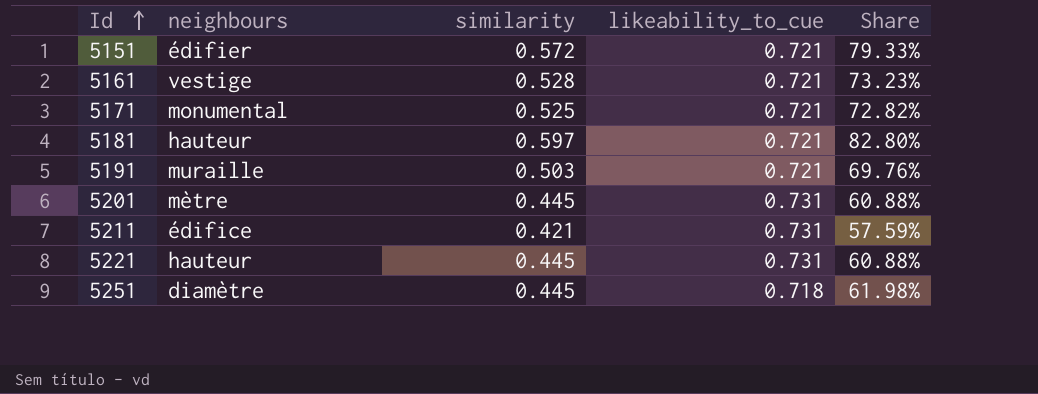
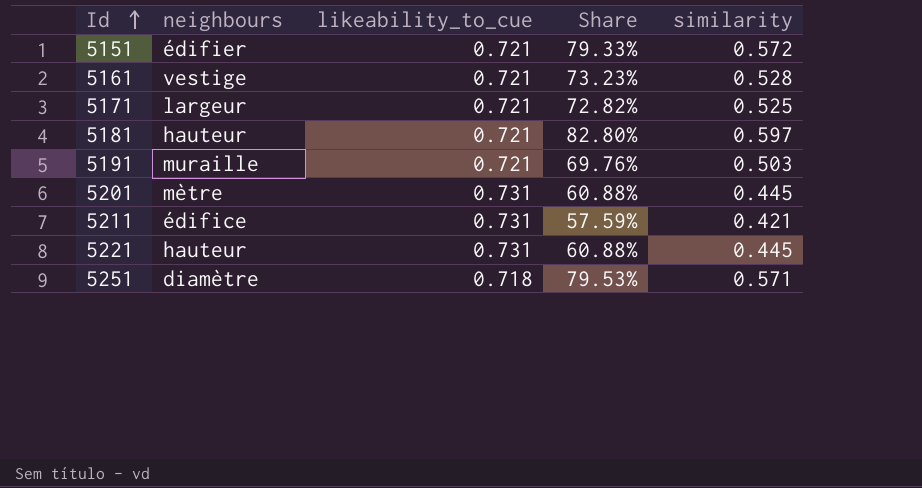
column similarity | position: 3 -> 5
5171 | neighbours: monumental -> largeur
5251 | Share: 61.98% -> 79.53%
5251 | similarity: 0.445 -> 0.571

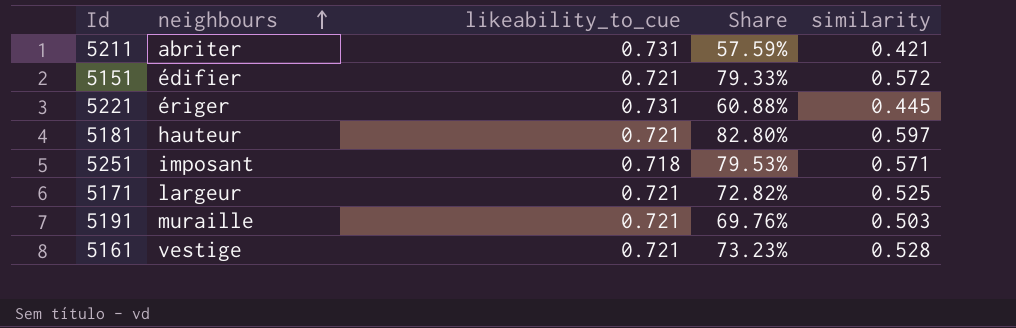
row order: Id ascending -> neighbours ascending
row 5201: mètre | 0.731 | 60.88% | 0.445 -> none
5211 | neighbours: édifice -> abriter
5221 | neighbours: hauteur -> ériger
5251 | neighbours: diamètre -> imposant

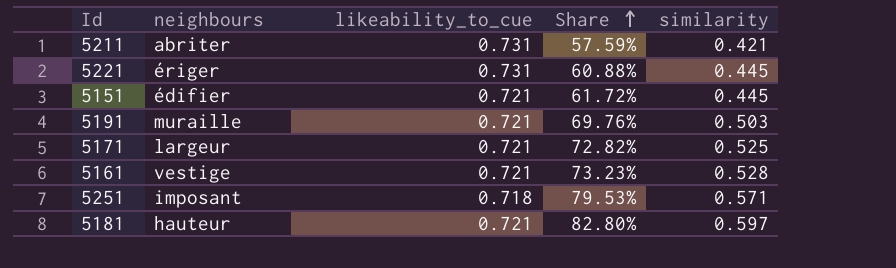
row order: neighbours ascending -> Share ascending
5151 | Share: 79.33% -> 61.72%
5151 | similarity: 0.572 -> 0.445

